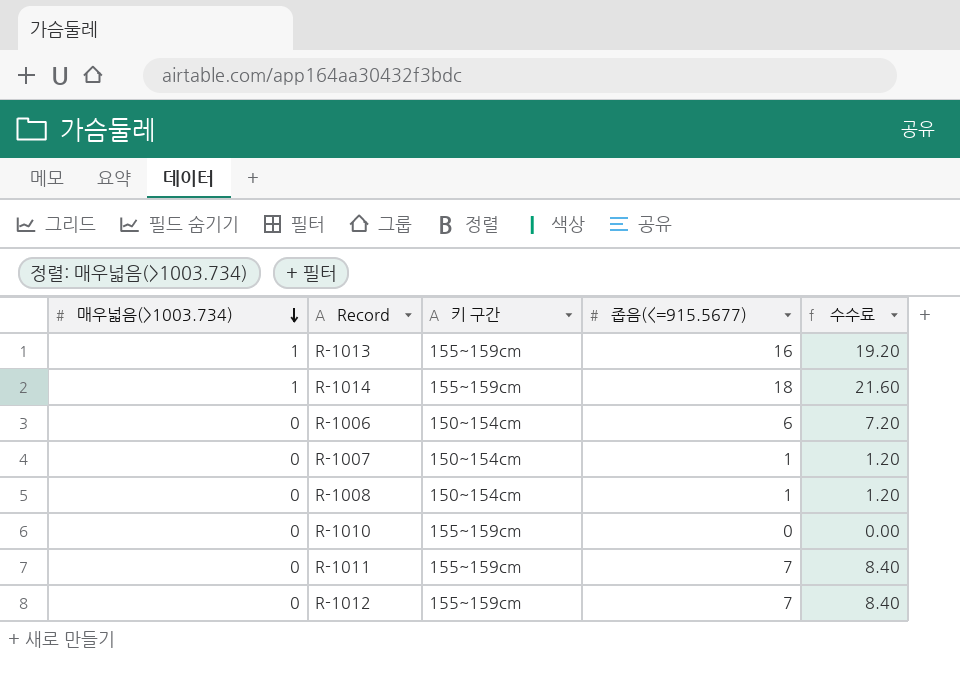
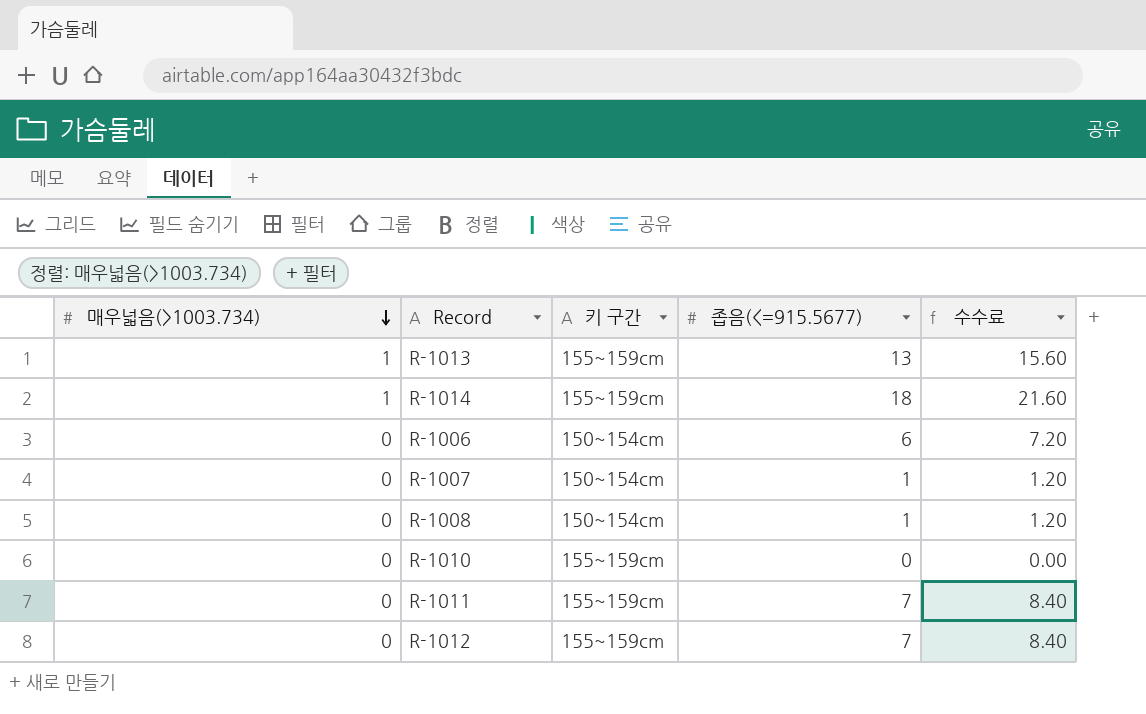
R-1013 | 좁음(<=915.5677): 16 -> 13
R-1013 | 수수료: 19.20 -> 15.60

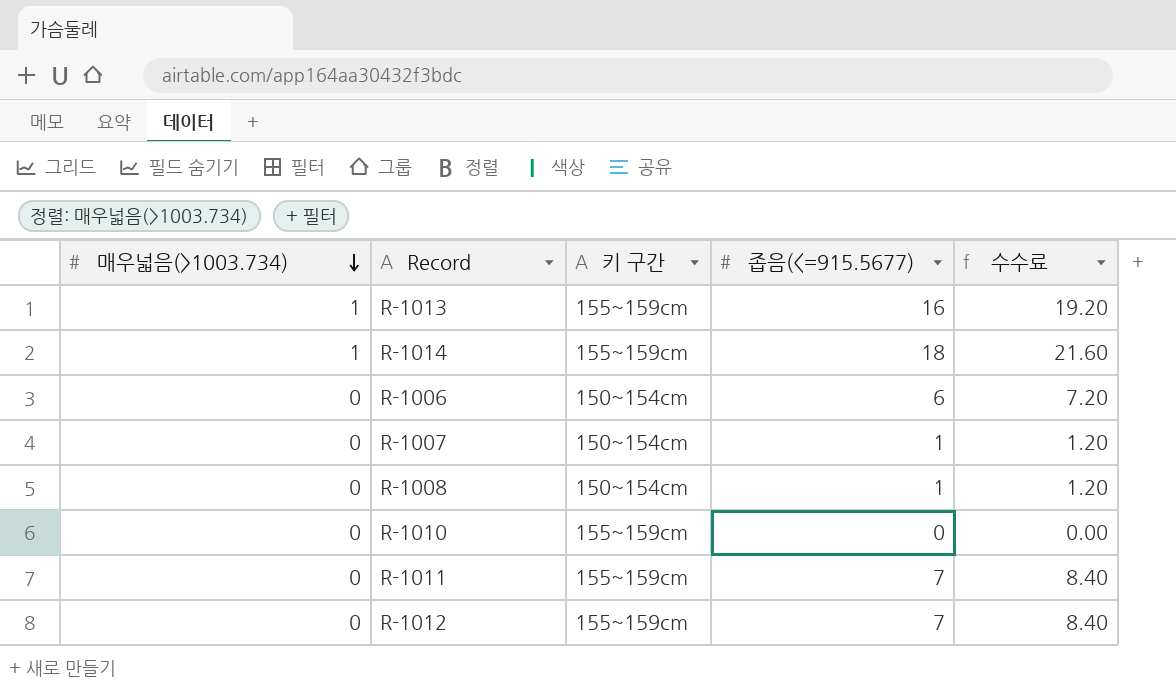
R-1013 | 좁음(<=915.5677): 13 -> 16
R-1013 | 수수료: 15.60 -> 19.20

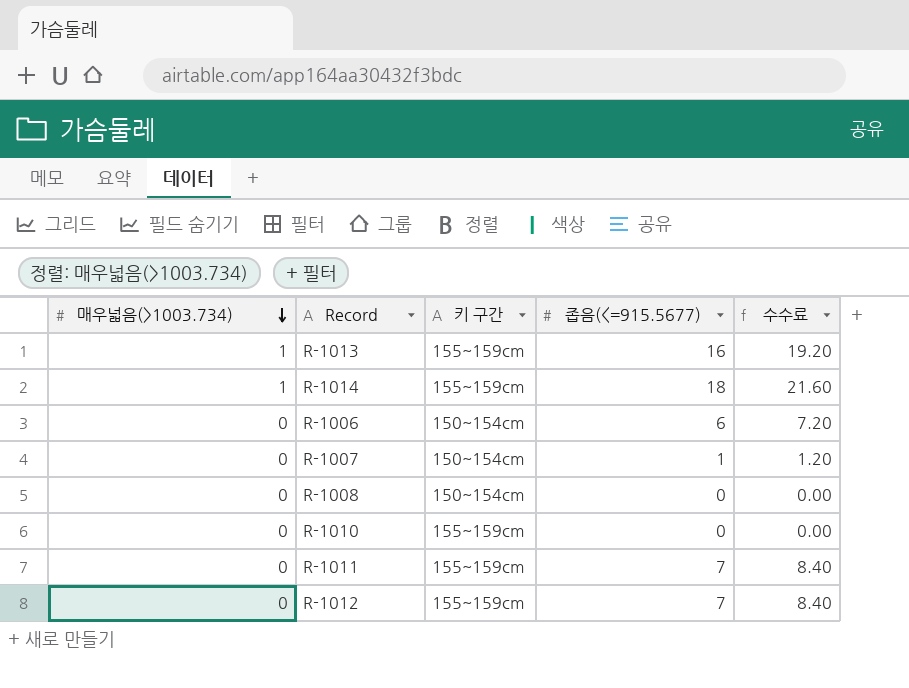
R-1008 | 좁음(<=915.5677): 1 -> 0
R-1008 | 수수료: 1.20 -> 0.00

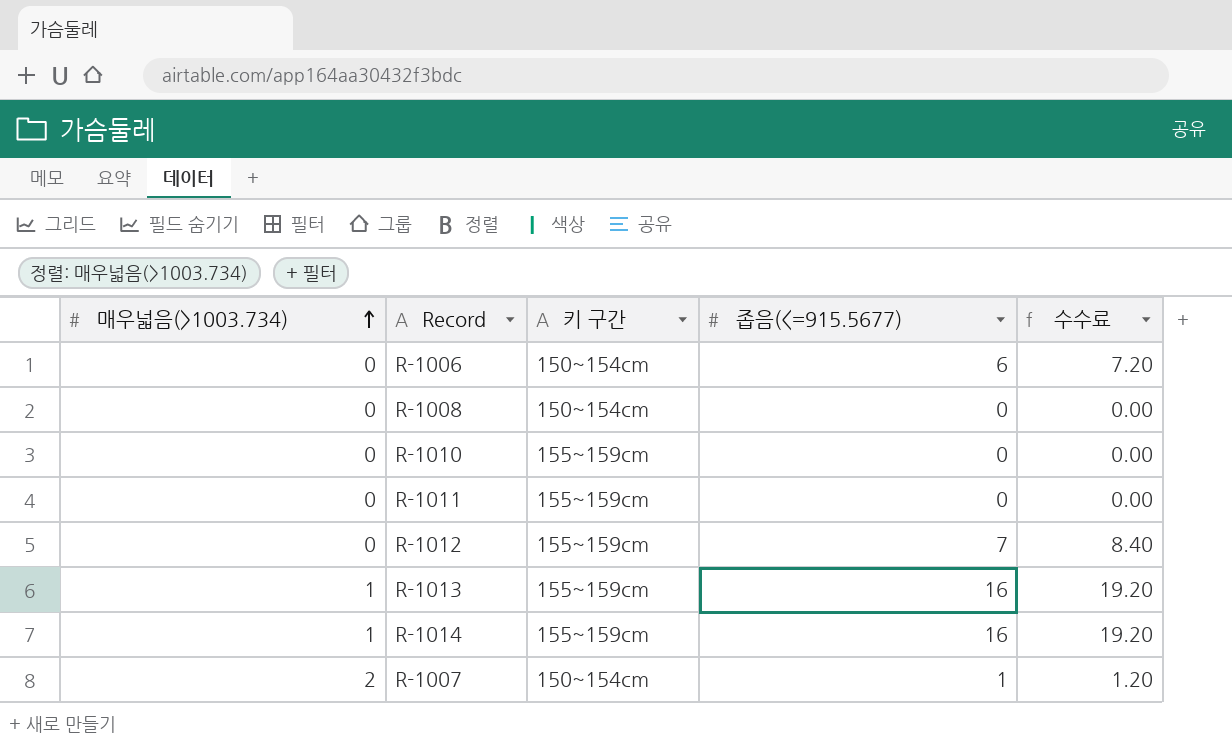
row order: 매우넓음(>1003.734) descending -> 매우넓음(>1003.734) ascending
R-1011 | 좁음(<=915.5677): 7 -> 0
R-1011 | 수수료: 8.40 -> 0.00
R-1014 | 좁음(<=915.5677): 18 -> 16
R-1014 | 수수료: 21.60 -> 19.20
R-1007 | 매우넓음(>1003.734): 0 -> 2

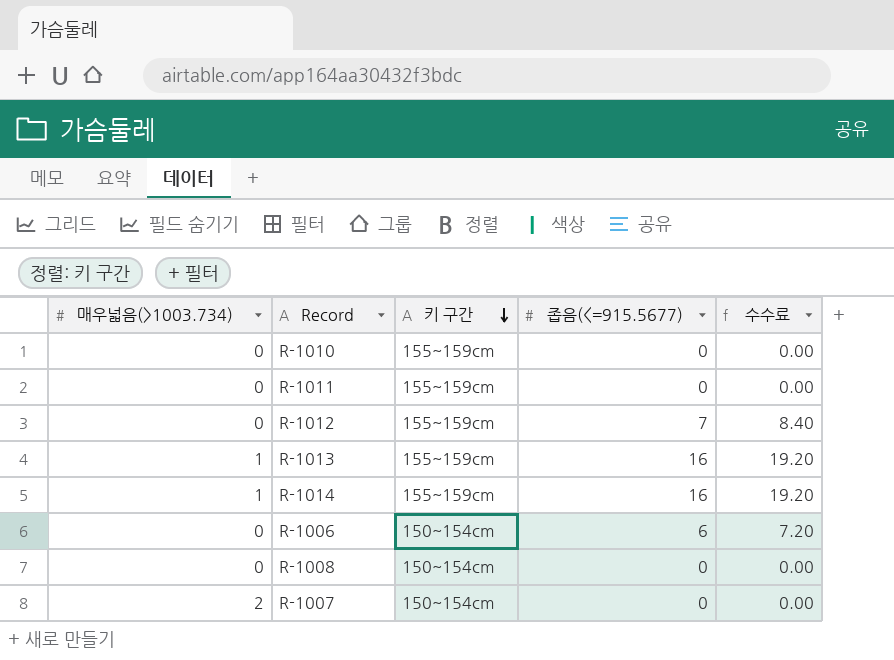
row order: 매우넓음(>1003.734) ascending -> 키 구간 descending
R-1007 | 좁음(<=915.5677): 1 -> 0
R-1007 | 수수료: 1.20 -> 0.00

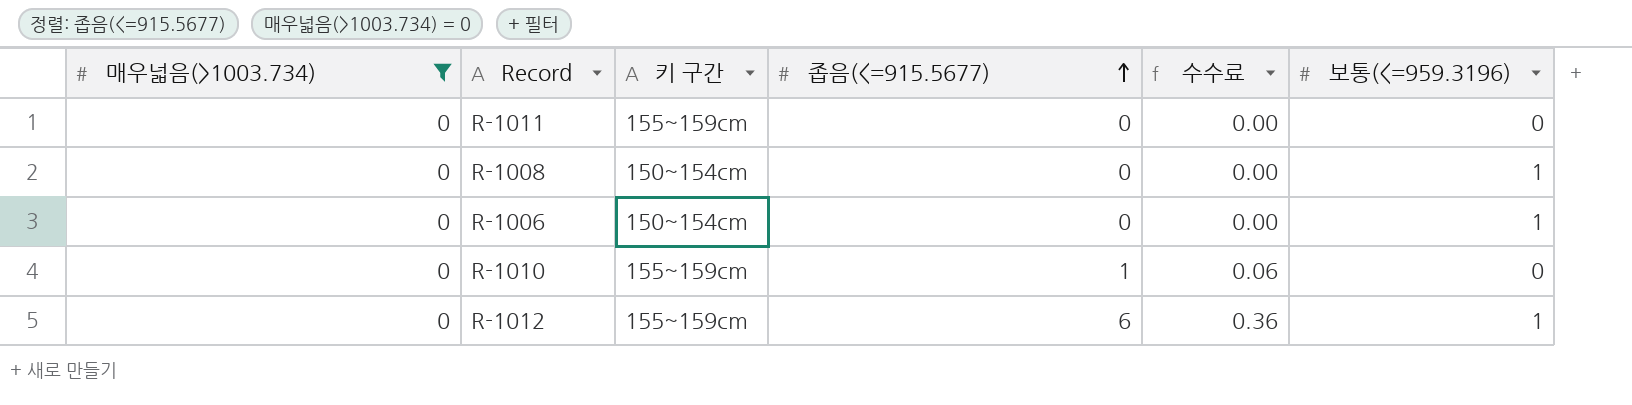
filter: none -> 매우넓음(>1003.734) = 0
row order: 키 구간 descending -> 좁음(<=915.5677) ascending
column 수수료 | formula: [좁음(<=915.5677)] * 1.2 -> [좁음(<=915.5677)] * 0.06
column 보통(<=959.3196) | position: none -> 6
R-1006 | 좁음(<=915.5677): 6 -> 0
R-1010 | 좁음(<=915.5677): 0 -> 1
R-1012 | 좁음(<=915.5677): 7 -> 6

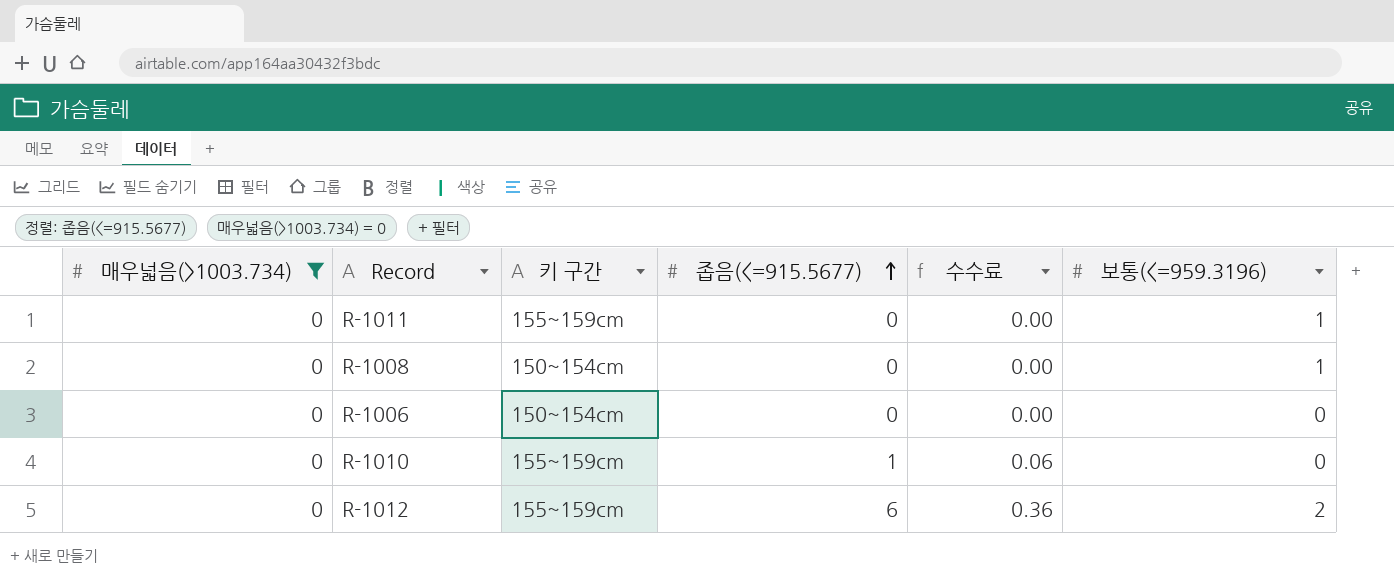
R-1011 | 보통(<=959.3196): 0 -> 1
R-1006 | 보통(<=959.3196): 1 -> 0
R-1012 | 보통(<=959.3196): 1 -> 2

